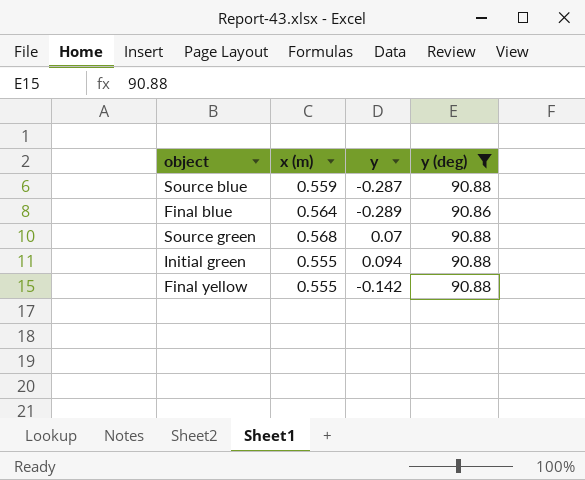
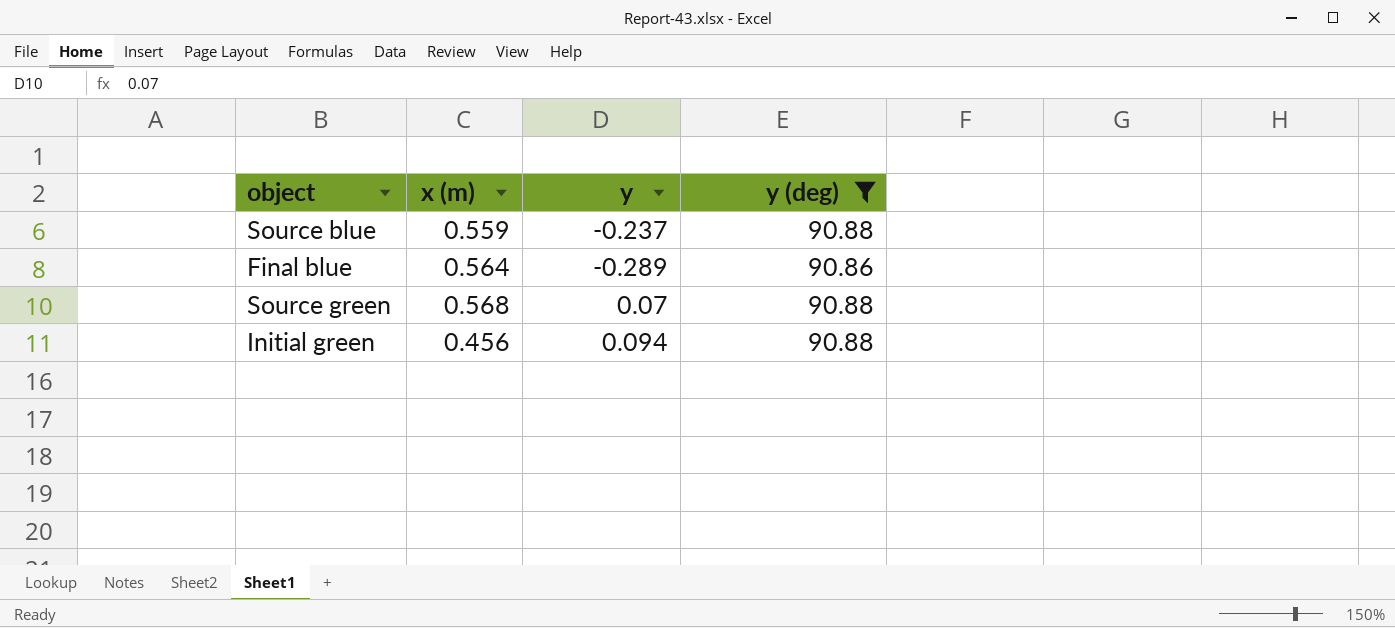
row Final yellow: 0.555 | -0.142 | 90.88 -> none
Source blue | y: -0.287 -> -0.237
Initial green | x (m): 0.555 -> 0.456

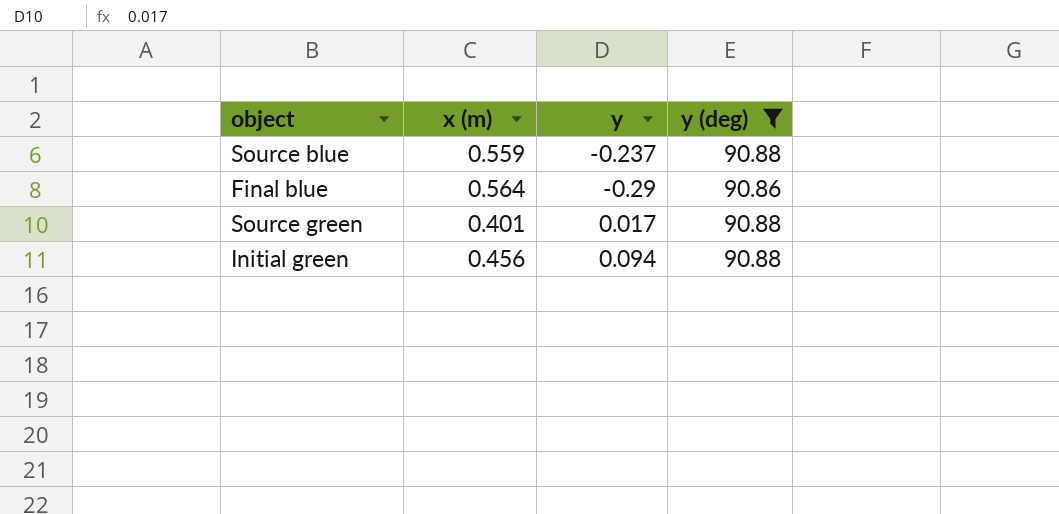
Final blue | y: -0.289 -> -0.29
Source green | x (m): 0.568 -> 0.401
Source green | y: 0.07 -> 0.017

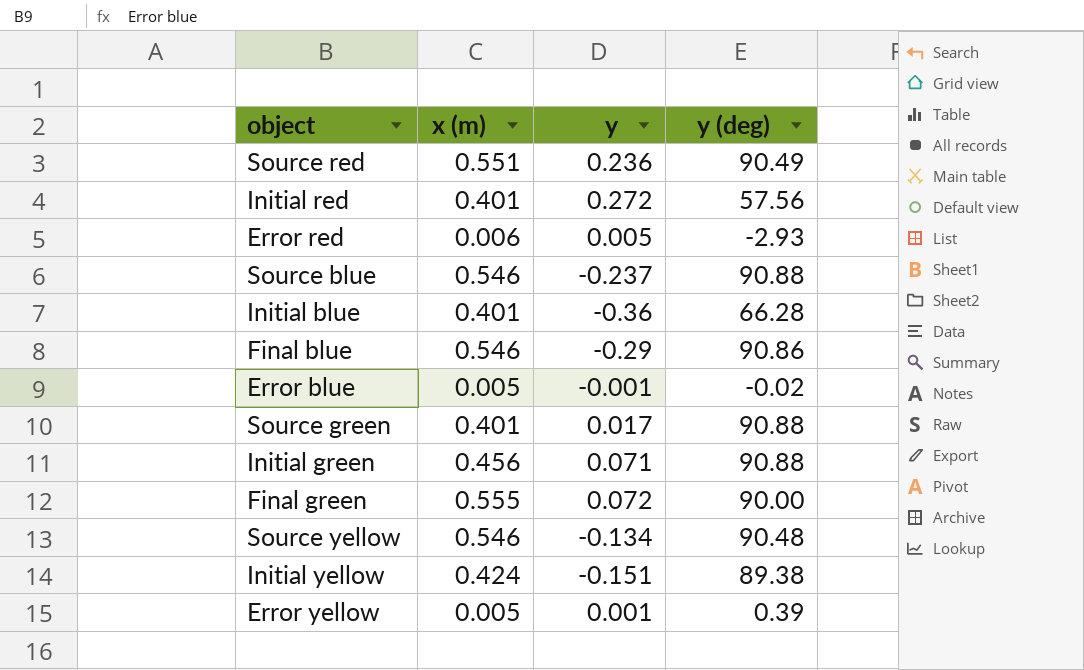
filter: y (deg) >= 90.86 -> none
Source blue | x (m): 0.559 -> 0.546
Final blue | x (m): 0.564 -> 0.546
Initial green | y: 0.094 -> 0.071

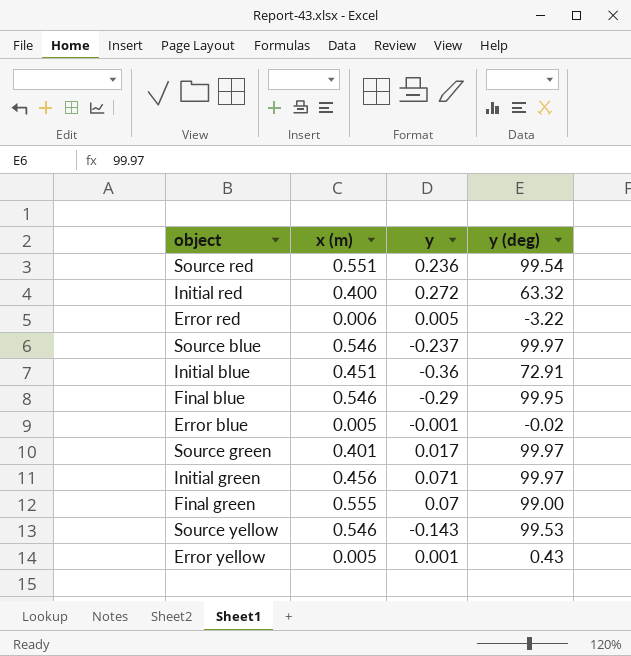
row Initial yellow: 0.424 | -0.151 | 89.38 -> none
Source red | y (deg): 90.49 -> 99.54
Initial red | x (m): 0.401 -> 0.400
Initial red | y (deg): 57.56 -> 63.32
Error red | y (deg): -2.93 -> -3.22
Source blue | y (deg): 90.88 -> 99.97
Initial blue | x (m): 0.401 -> 0.451
Initial blue | y (deg): 66.28 -> 72.91
Final blue | y (deg): 90.86 -> 99.95
Source green | y (deg): 90.88 -> 99.97
Initial green | y (deg): 90.88 -> 99.97
Final green | y: 0.072 -> 0.07
Final green | y (deg): 90.00 -> 99.00
Source yellow | y: -0.134 -> -0.143
Source yellow | y (deg): 90.48 -> 99.53
Error yellow | y (deg): 0.39 -> 0.43

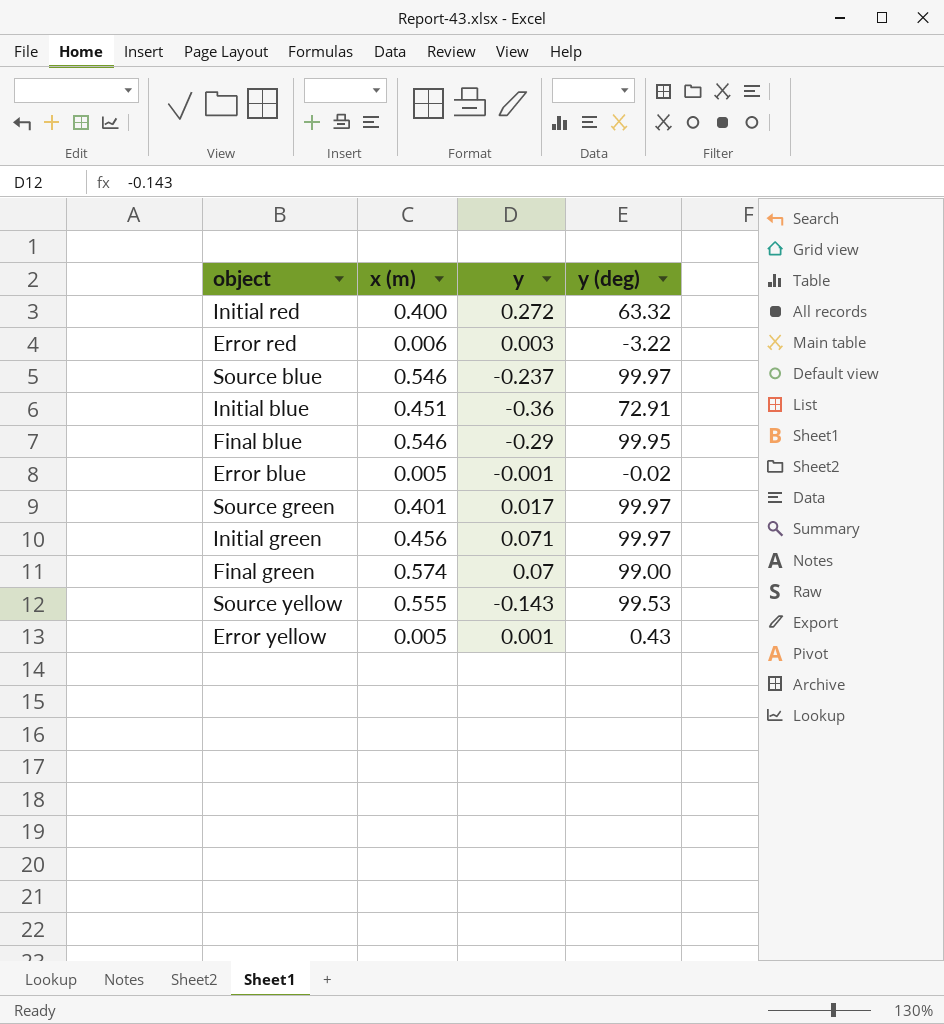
row Source red: 0.551 | 0.236 | 99.54 -> none
Error red | y: 0.005 -> 0.003
Final green | x (m): 0.555 -> 0.574
Source yellow | x (m): 0.546 -> 0.555

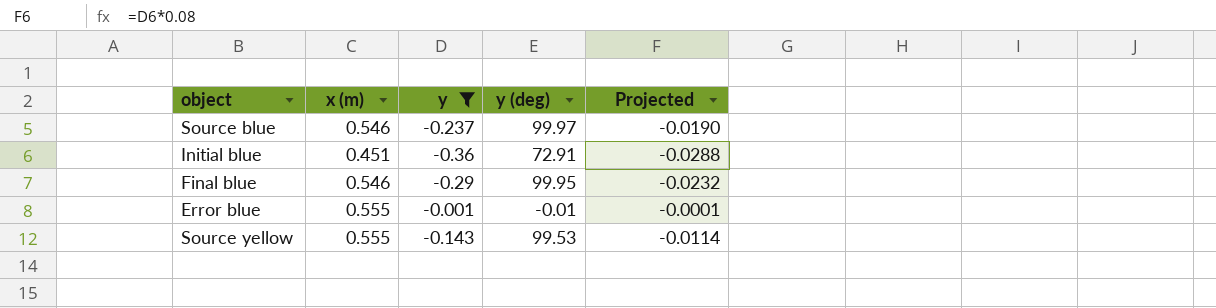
filter: none -> y <= -0.001
column Projected | formula: none -> [y] * 0.08
Error blue | x (m): 0.005 -> 0.555
Error blue | y (deg): -0.02 -> -0.01

